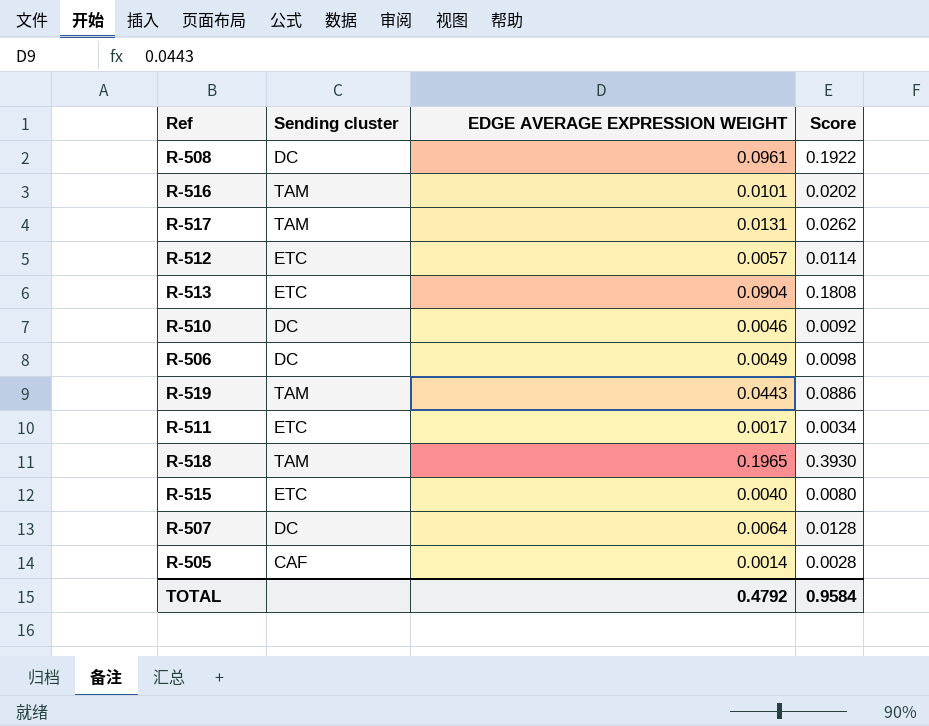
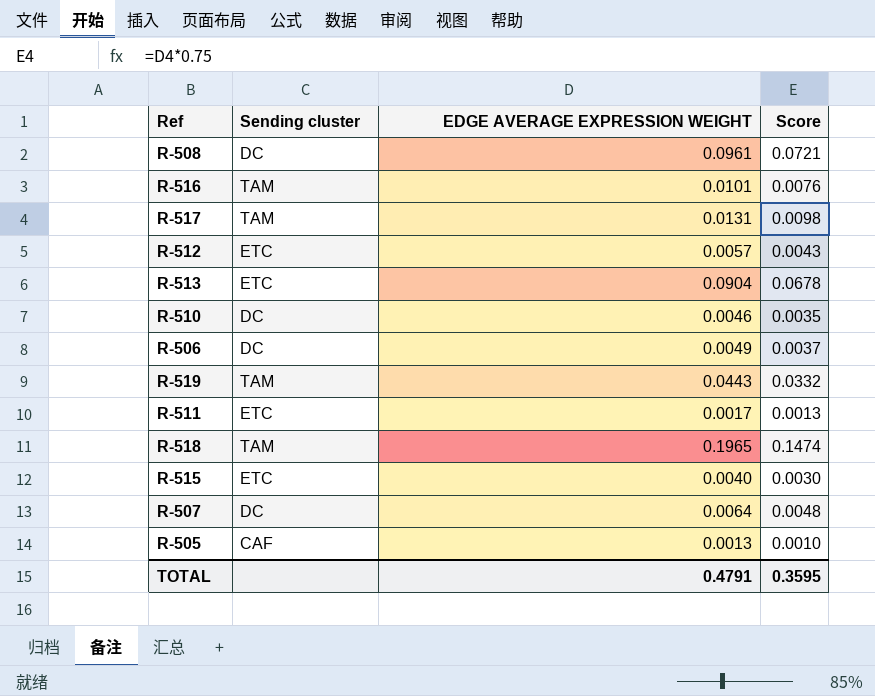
column Score | formula: [EDGE AVERAGE EXPRESSION WEIGHT] * 2 -> [EDGE AVERAGE EXPRESSION WEIGHT] * 0.75
R-505 | EDGE AVERAGE EXPRESSION WEIGHT: 0.0014 -> 0.0013
TOTAL | EDGE AVERAGE EXPRESSION WEIGHT: 0.4792 -> 0.4791
TOTAL | Score: 0.9584 -> 0.3595

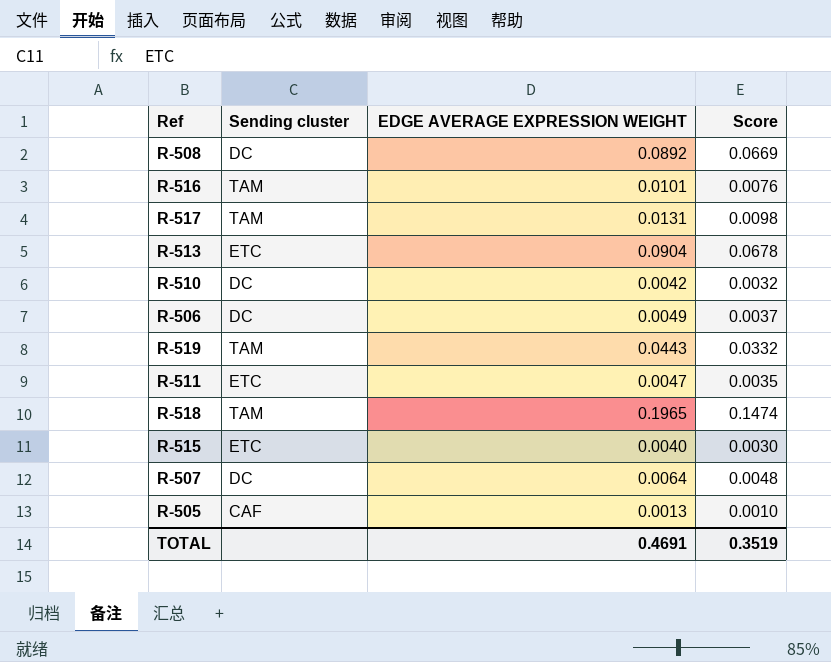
row R-512: ETC | 0.0057 | 0.0043 -> none
R-508 | EDGE AVERAGE EXPRESSION WEIGHT: 0.0961 -> 0.0892
R-508 | Score: 0.0721 -> 0.0669
R-510 | EDGE AVERAGE EXPRESSION WEIGHT: 0.0046 -> 0.0042
R-510 | Score: 0.0035 -> 0.0032
R-511 | EDGE AVERAGE EXPRESSION WEIGHT: 0.0017 -> 0.0047
R-511 | Score: 0.0013 -> 0.0035
TOTAL | EDGE AVERAGE EXPRESSION WEIGHT: 0.4791 -> 0.4691
TOTAL | Score: 0.3595 -> 0.3519

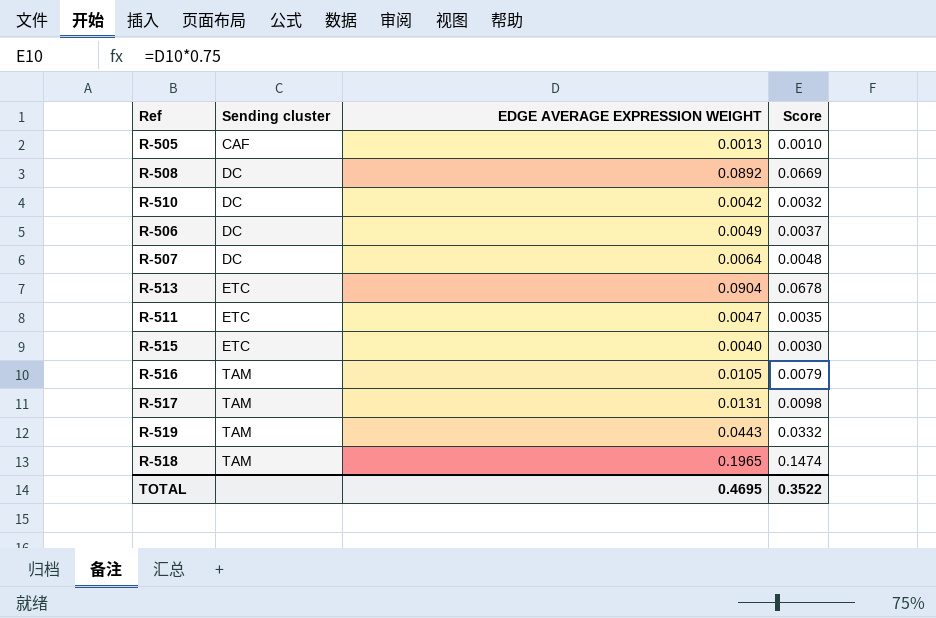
row order: none -> Sending cluster ascending
R-516 | EDGE AVERAGE EXPRESSION WEIGHT: 0.0101 -> 0.0105
R-516 | Score: 0.0076 -> 0.0079
TOTAL | EDGE AVERAGE EXPRESSION WEIGHT: 0.4691 -> 0.4695
TOTAL | Score: 0.3519 -> 0.3522

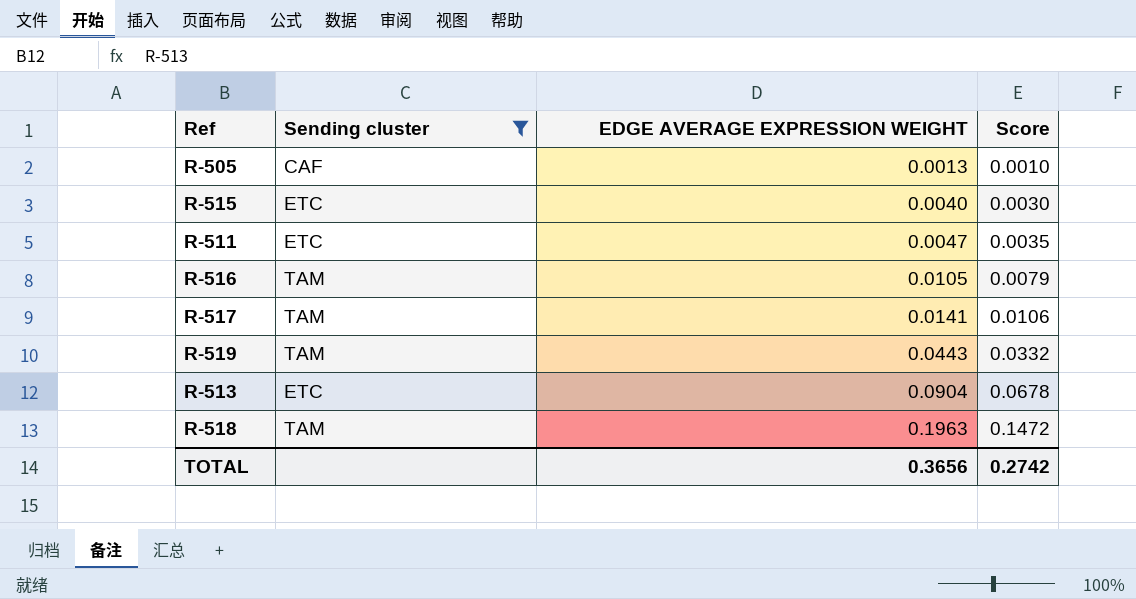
filter: none -> Sending cluster != DC
row order: Sending cluster ascending -> EDGE AVERAGE EXPRESSION WEIGHT ascending
R-517 | EDGE AVERAGE EXPRESSION WEIGHT: 0.0131 -> 0.0141
R-517 | Score: 0.0098 -> 0.0106
R-518 | EDGE AVERAGE EXPRESSION WEIGHT: 0.1965 -> 0.1963
R-518 | Score: 0.1474 -> 0.1472
TOTAL | EDGE AVERAGE EXPRESSION WEIGHT: 0.4695 -> 0.3656
TOTAL | Score: 0.3522 -> 0.2742

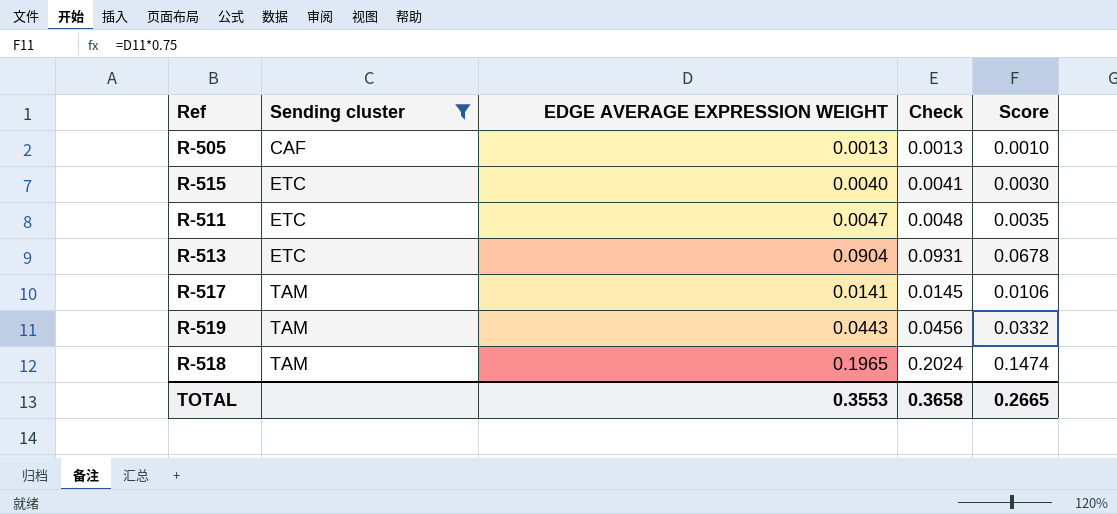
row order: EDGE AVERAGE EXPRESSION WEIGHT ascending -> Sending cluster ascending
column Check | formula: none -> [EDGE AVERAGE EXPRESSION WEIGHT] * 1.03
row R-516: TAM | 0.0105 | 0.0079 -> none
R-518 | EDGE AVERAGE EXPRESSION WEIGHT: 0.1963 -> 0.1965
R-518 | Score: 0.1472 -> 0.1474
TOTAL | EDGE AVERAGE EXPRESSION WEIGHT: 0.3656 -> 0.3553
TOTAL | Score: 0.2742 -> 0.2665

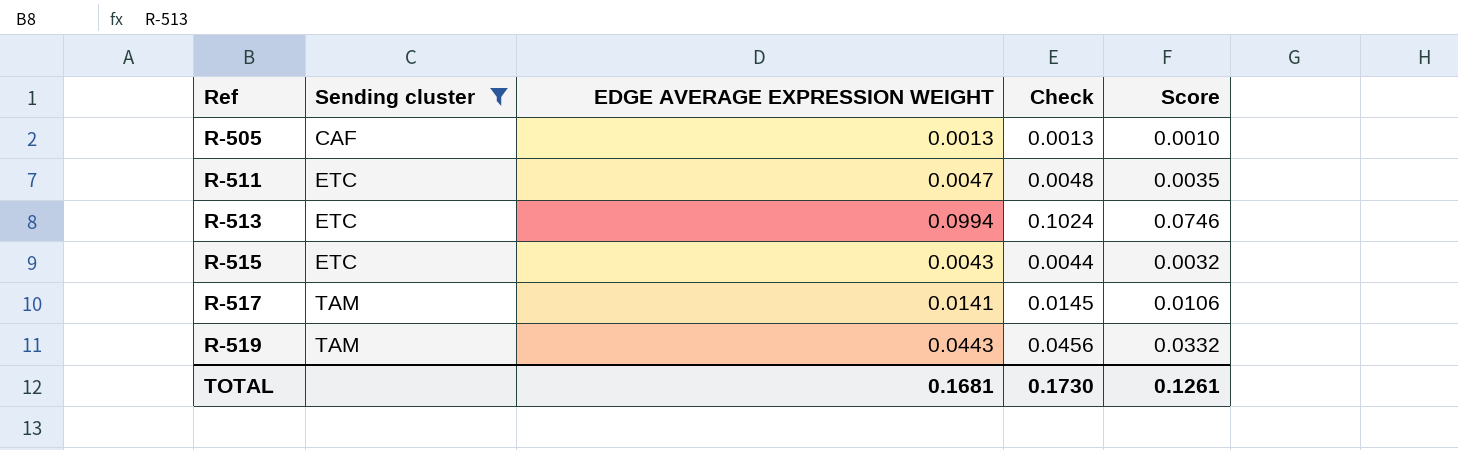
row order: Sending cluster ascending -> Ref ascending
row R-518: TAM | 0.1965 | 0.2024 | 0.1474 -> none
R-513 | EDGE AVERAGE EXPRESSION WEIGHT: 0.0904 -> 0.0994
R-513 | Check: 0.0931 -> 0.1024
R-513 | Score: 0.0678 -> 0.0746
R-515 | EDGE AVERAGE EXPRESSION WEIGHT: 0.0040 -> 0.0043
R-515 | Check: 0.0041 -> 0.0044
R-515 | Score: 0.0030 -> 0.0032
TOTAL | EDGE AVERAGE EXPRESSION WEIGHT: 0.3553 -> 0.1681
TOTAL | Check: 0.3658 -> 0.1730
TOTAL | Score: 0.2665 -> 0.1261

